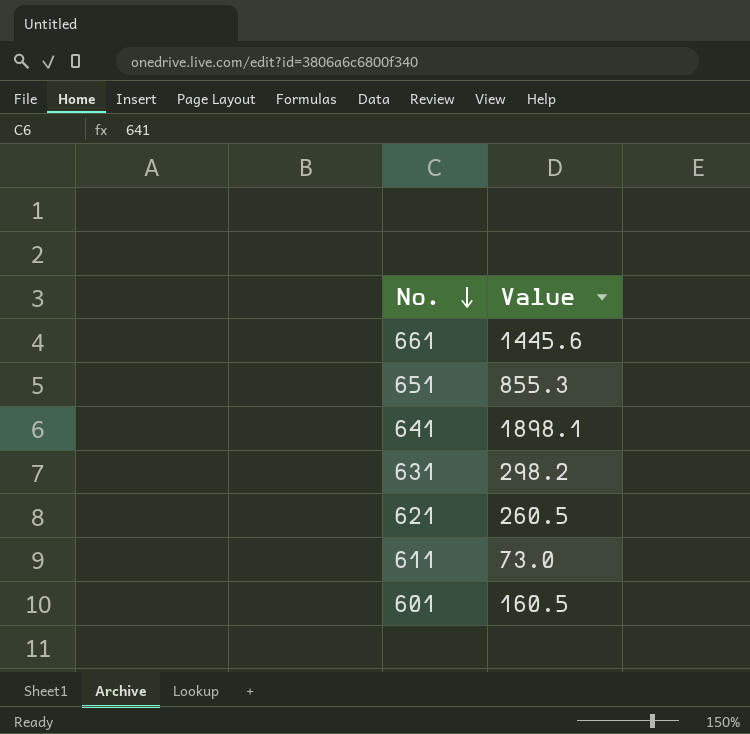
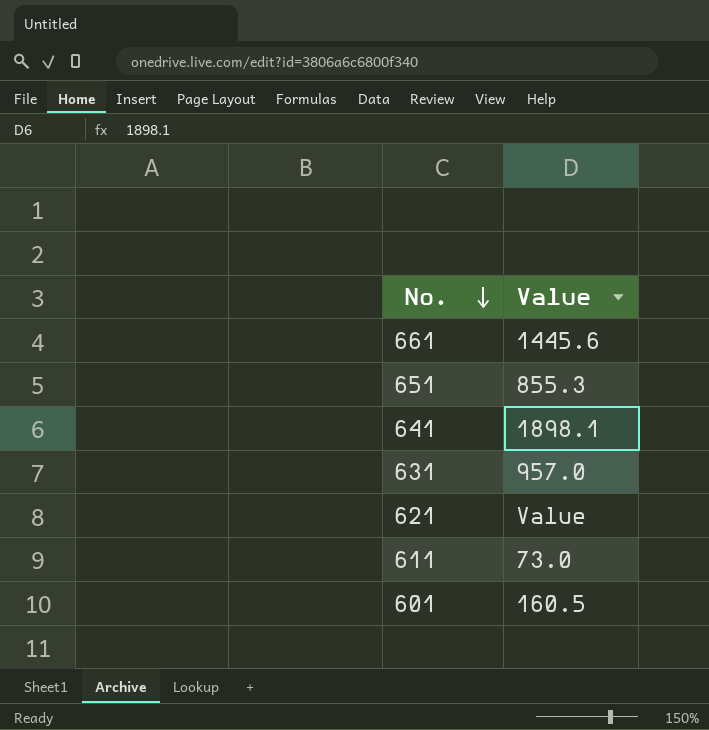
631 | Value: 298.2 -> 957.0
621 | Value: 260.5 -> Value

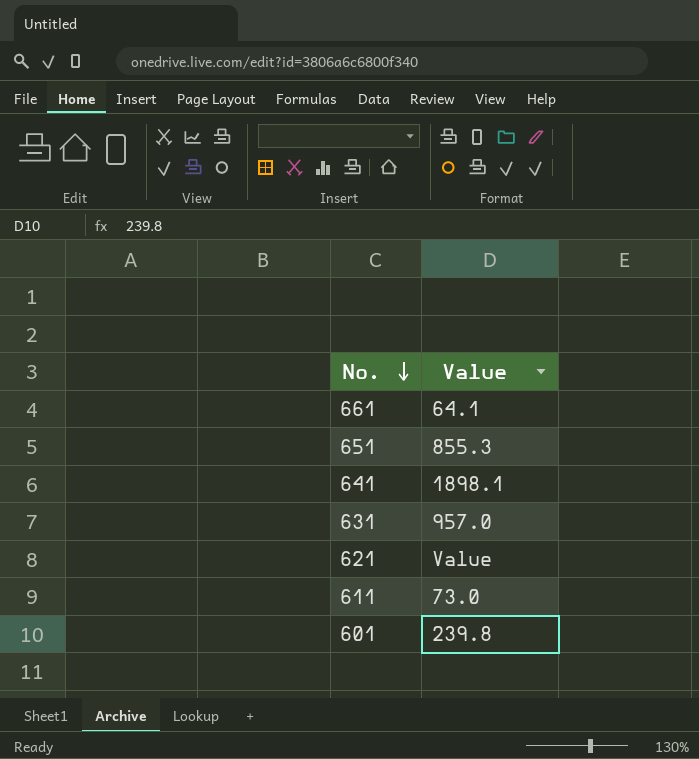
661 | Value: 1445.6 -> 64.1
601 | Value: 160.5 -> 239.8

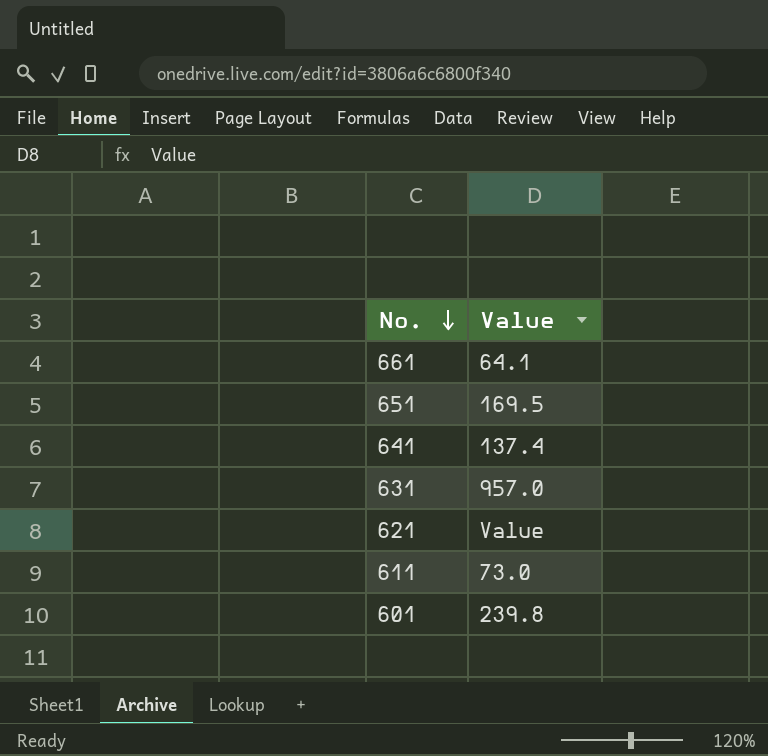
651 | Value: 855.3 -> 169.5
641 | Value: 1898.1 -> 137.4

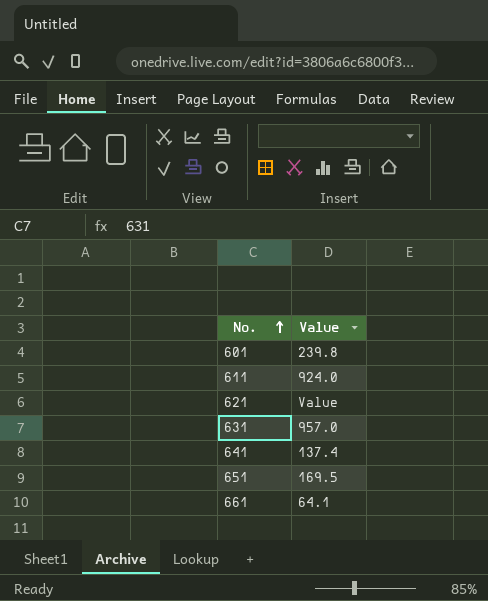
row order: No. descending -> No. ascending
611 | Value: 73.0 -> 924.0

